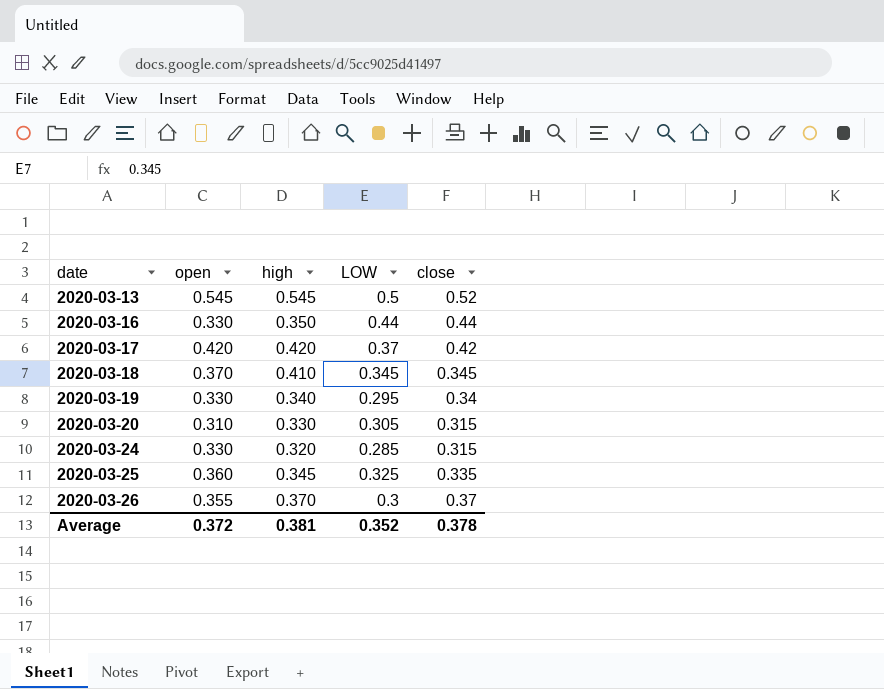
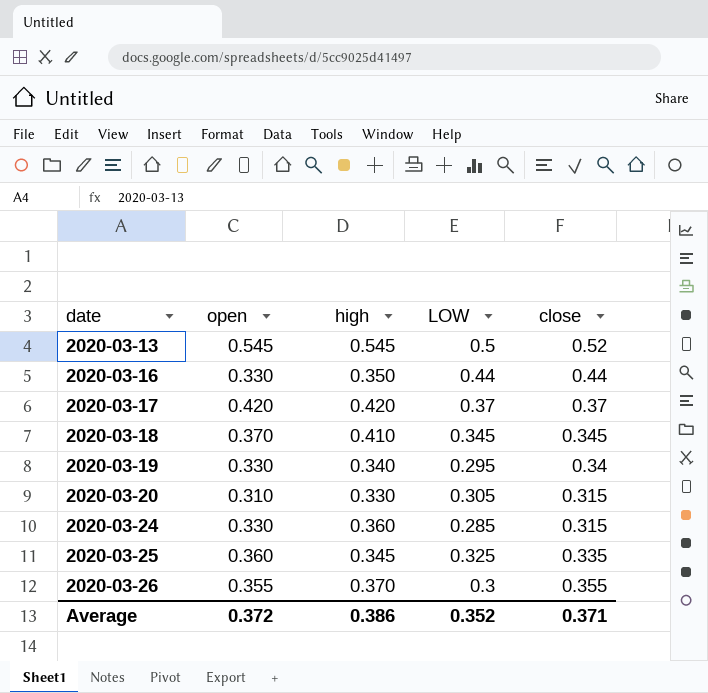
2020-03-17 | close: 0.42 -> 0.37
2020-03-24 | high: 0.320 -> 0.360
2020-03-26 | close: 0.37 -> 0.355
Average | high: 0.381 -> 0.386
Average | close: 0.378 -> 0.371

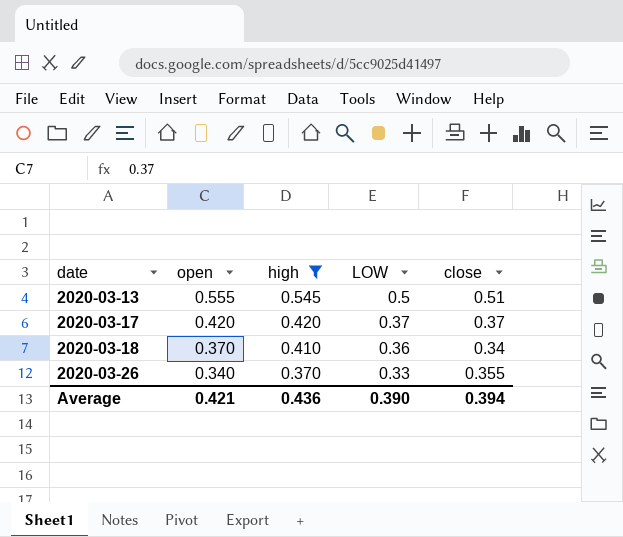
filter: none -> high >= 0.370
2020-03-13 | open: 0.545 -> 0.555
2020-03-13 | close: 0.52 -> 0.51
2020-03-18 | LOW: 0.345 -> 0.36
2020-03-18 | close: 0.345 -> 0.34
2020-03-26 | open: 0.355 -> 0.340
2020-03-26 | LOW: 0.3 -> 0.33
Average | open: 0.372 -> 0.421
Average | high: 0.386 -> 0.436
Average | LOW: 0.352 -> 0.390
Average | close: 0.371 -> 0.394

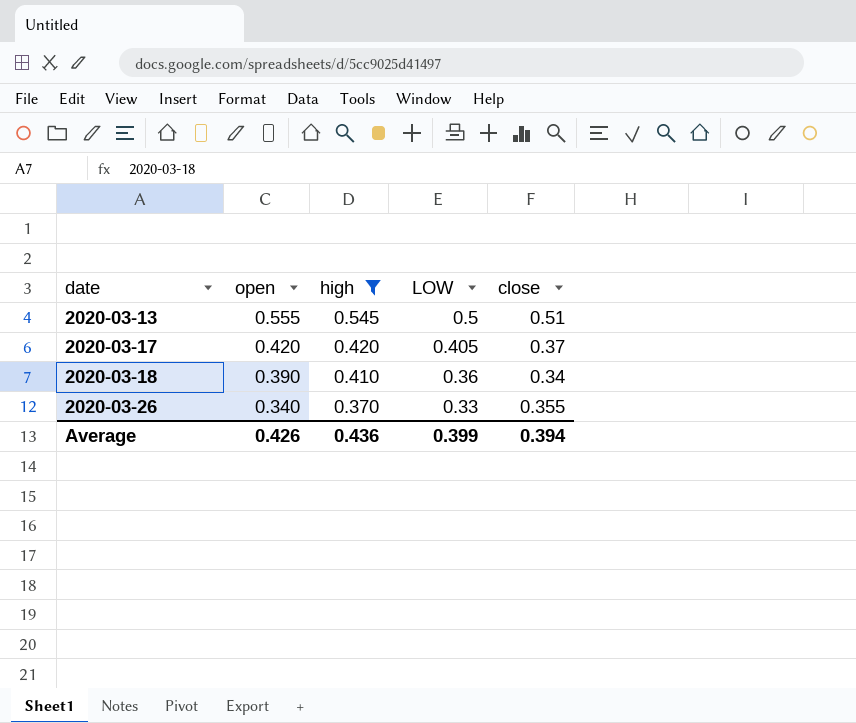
2020-03-17 | LOW: 0.37 -> 0.405
2020-03-18 | open: 0.370 -> 0.390
Average | open: 0.421 -> 0.426
Average | LOW: 0.390 -> 0.399

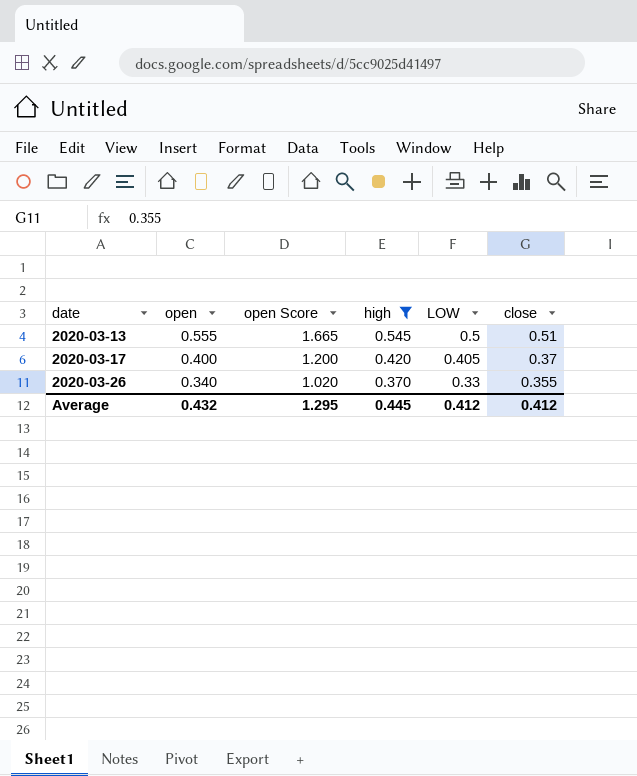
column open Score | formula: none -> [open] * 3
row 2020-03-18: 0.390 | 0.410 | 0.36 | 0.34 -> none
2020-03-17 | open: 0.420 -> 0.400
Average | open: 0.426 -> 0.432
Average | high: 0.436 -> 0.445
Average | LOW: 0.399 -> 0.412
Average | close: 0.394 -> 0.412

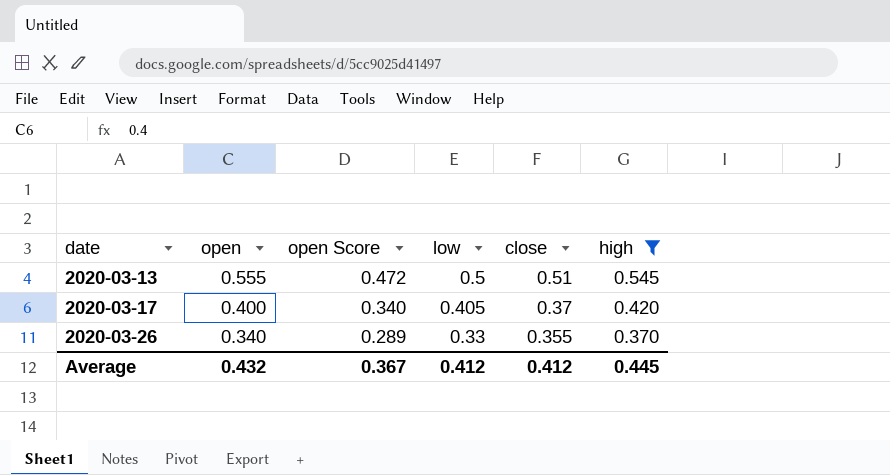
column open Score | formula: [open] * 3 -> [open] * 0.85
column name: LOW -> low
column high | position: 4 -> 6
Average | open Score: 1.295 -> 0.367

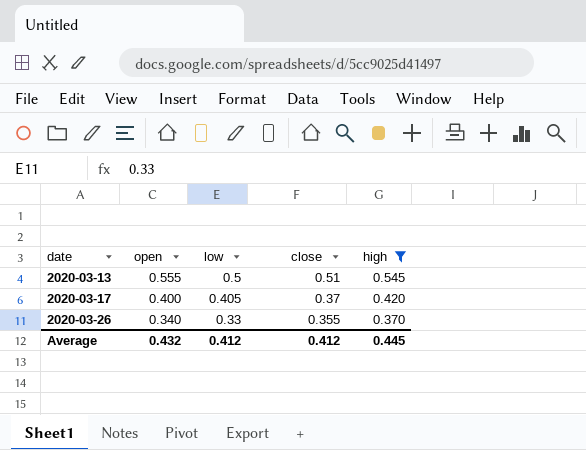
column open Score | formula: [open] * 0.85 -> none

